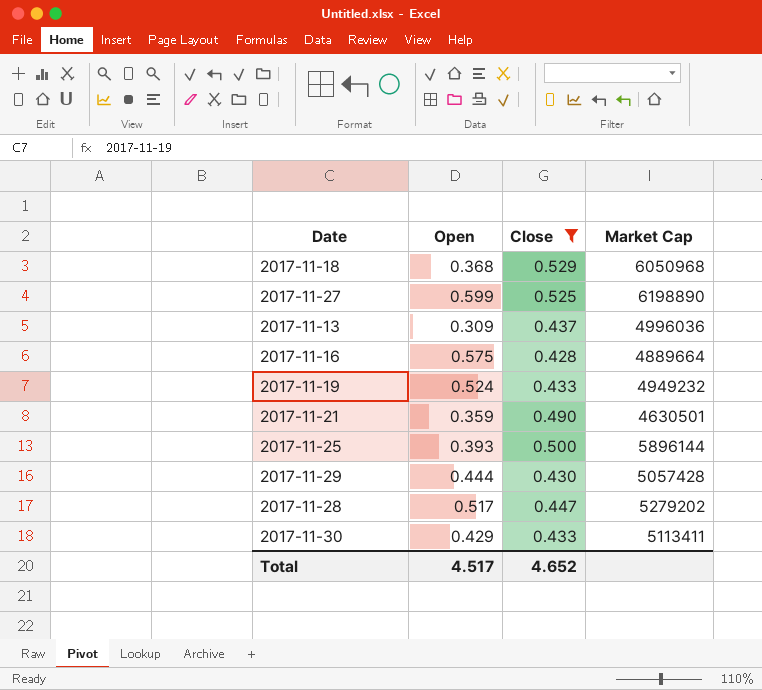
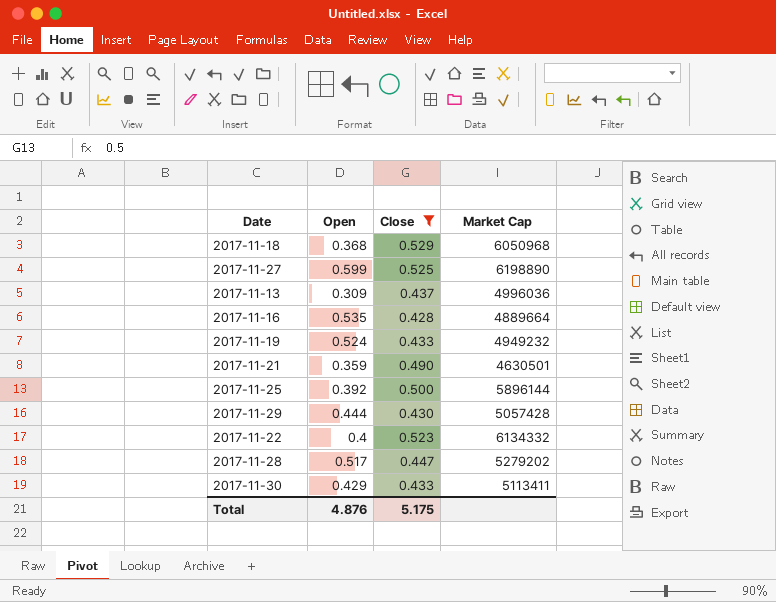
2017-11-16 | Open: 0.575 -> 0.535
2017-11-25 | Open: 0.393 -> 0.392
row 2017-11-22: none -> 0.4 | 0.523 | 6134332
Total | Open: 4.517 -> 4.876
Total | Close: 4.652 -> 5.175

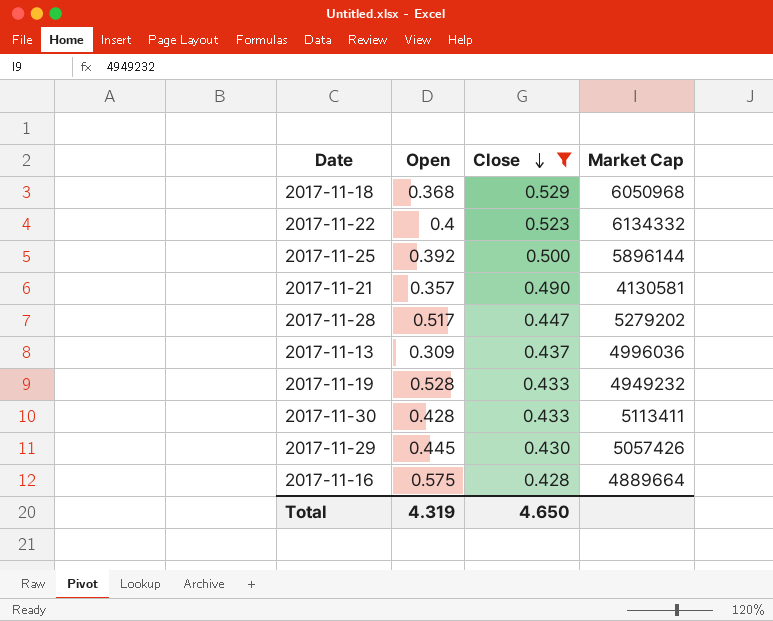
row order: none -> Close descending
row 2017-11-27: 0.599 | 0.525 | 6198890 -> none
2017-11-21 | Open: 0.359 -> 0.357
2017-11-21 | Market Cap: 4630501 -> 4130581
2017-11-19 | Open: 0.524 -> 0.528
2017-11-30 | Open: 0.429 -> 0.428
2017-11-29 | Open: 0.444 -> 0.445
2017-11-29 | Market Cap: 5057428 -> 5057426
2017-11-16 | Open: 0.535 -> 0.575
Total | Open: 4.876 -> 4.319
Total | Close: 5.175 -> 4.650

